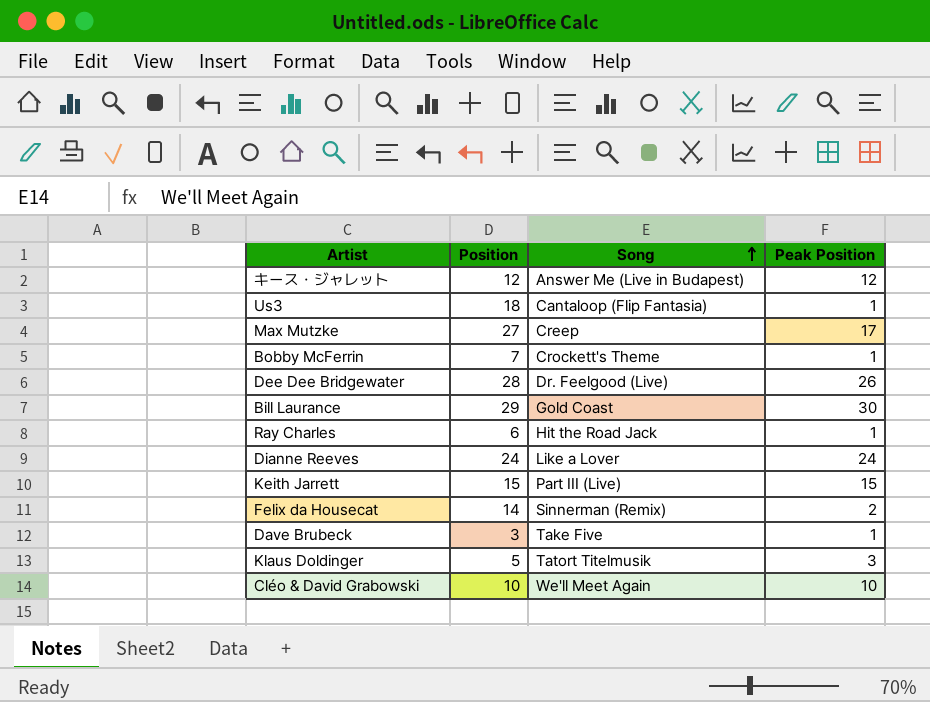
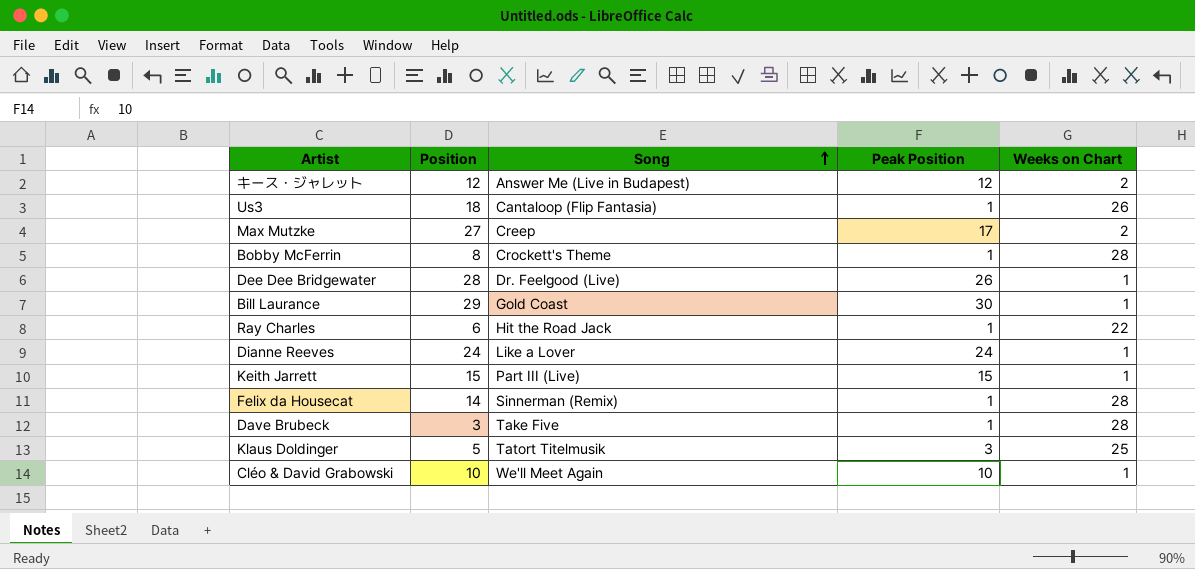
column Weeks on Chart | position: none -> 5
Bobby McFerrin | Position: 7 -> 8
Felix da Housecat | Peak Position: 2 -> 1

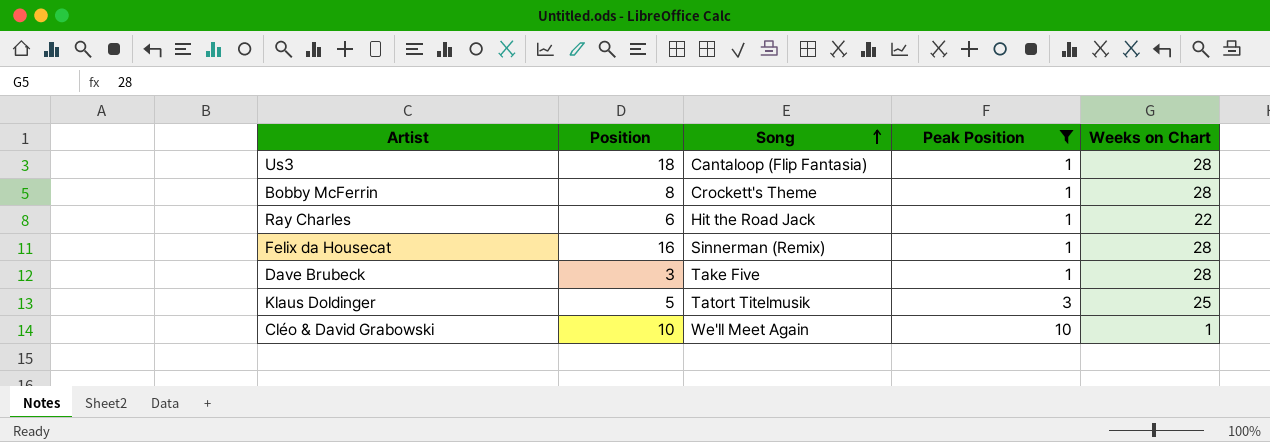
filter: none -> Peak Position <= 10
Us3 | Weeks on Chart: 26 -> 28
Felix da Housecat | Position: 14 -> 16

